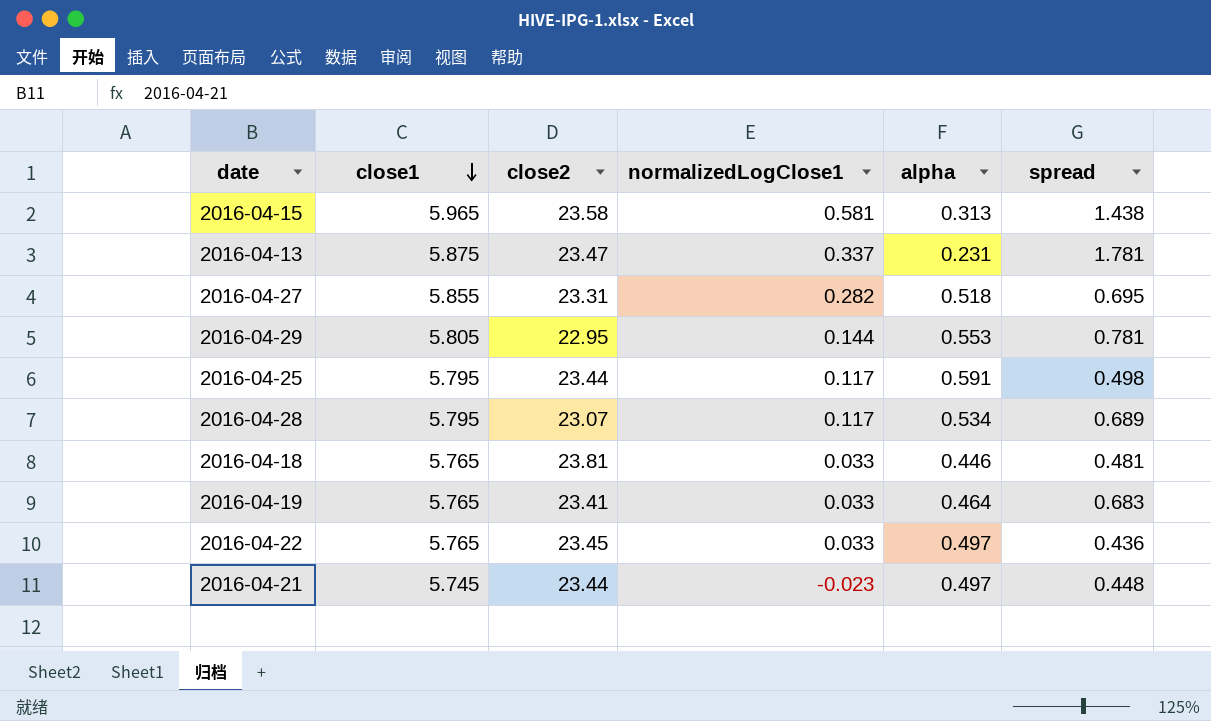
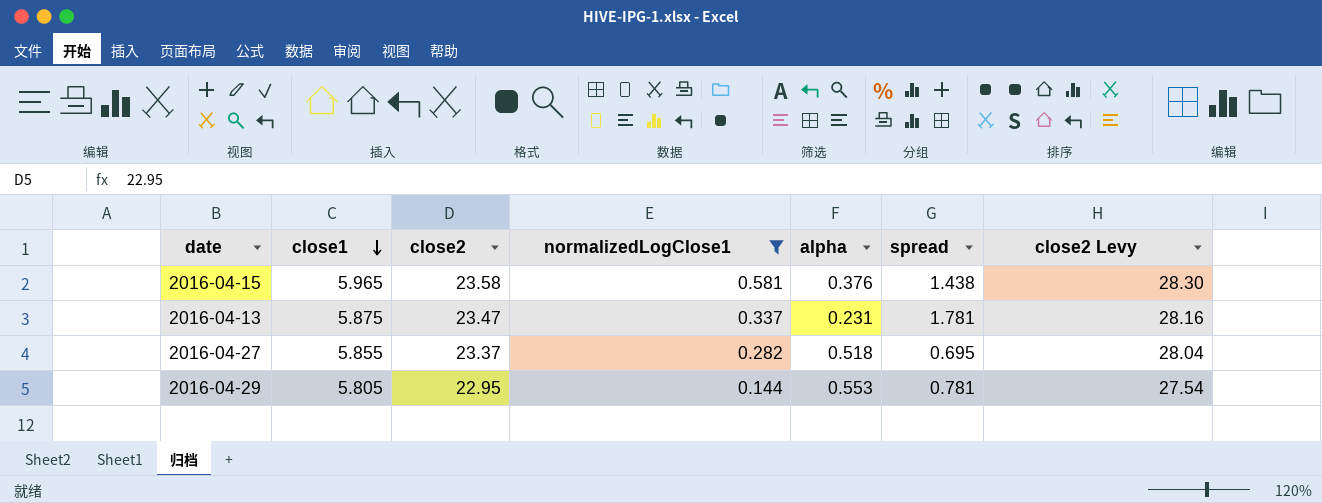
filter: none -> normalizedLogClose1 >= 0.144
column close2 Levy | formula: none -> [close2] * 1.2
2016-04-15 | alpha: 0.313 -> 0.376
2016-04-27 | close2: 23.31 -> 23.37

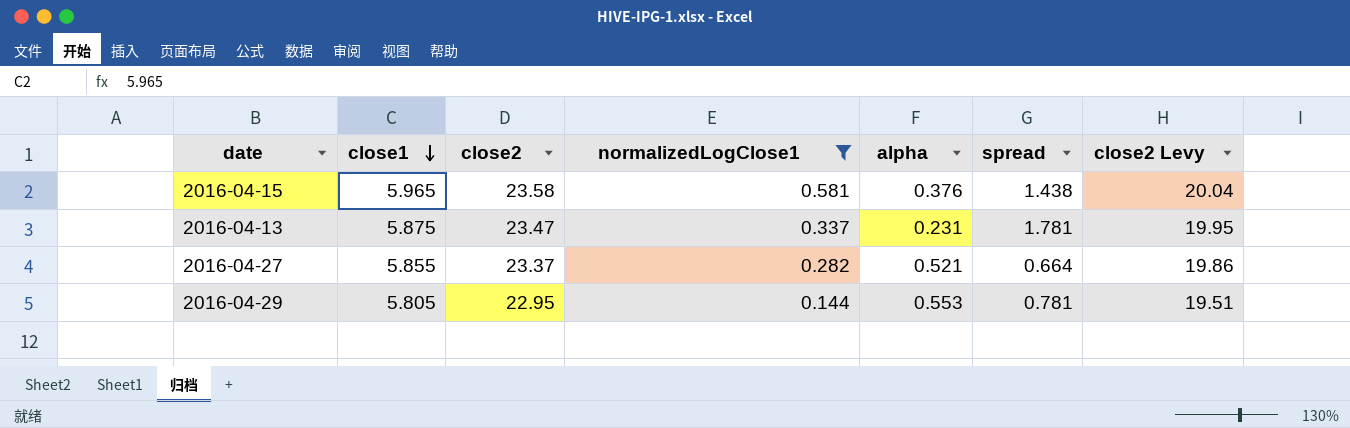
column close2 Levy | formula: [close2] * 1.2 -> [close2] * 0.85
2016-04-27 | alpha: 0.518 -> 0.521
2016-04-27 | spread: 0.695 -> 0.664

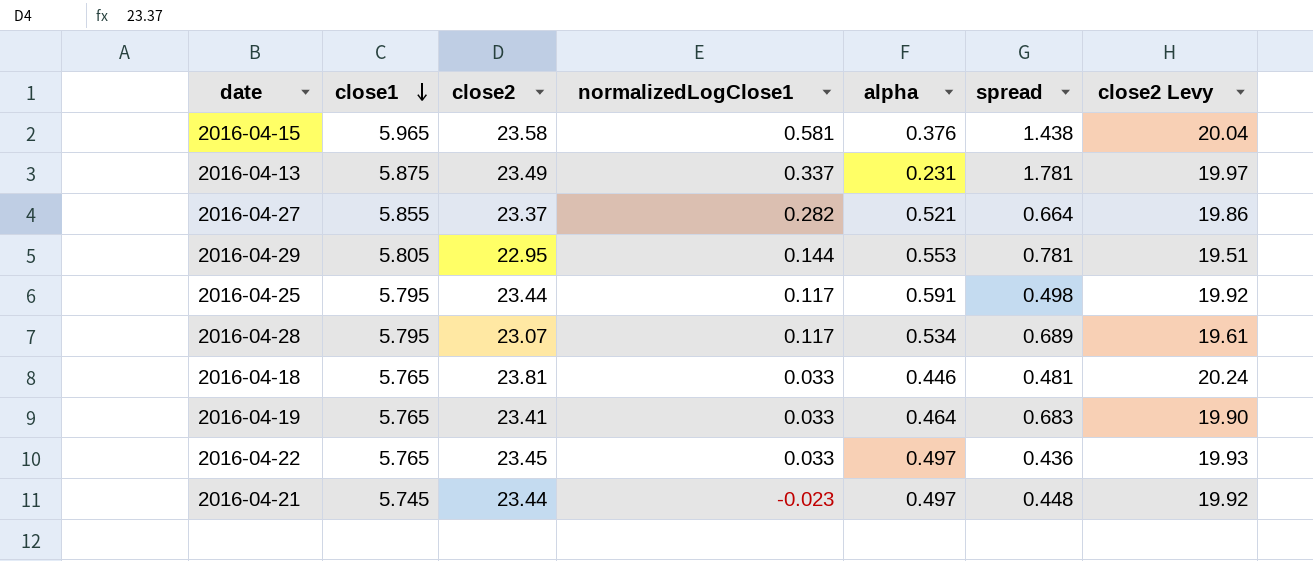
filter: normalizedLogClose1 >= 0.144 -> none
2016-04-13 | close2: 23.47 -> 23.49
2016-04-13 | close2 Levy: 19.95 -> 19.97

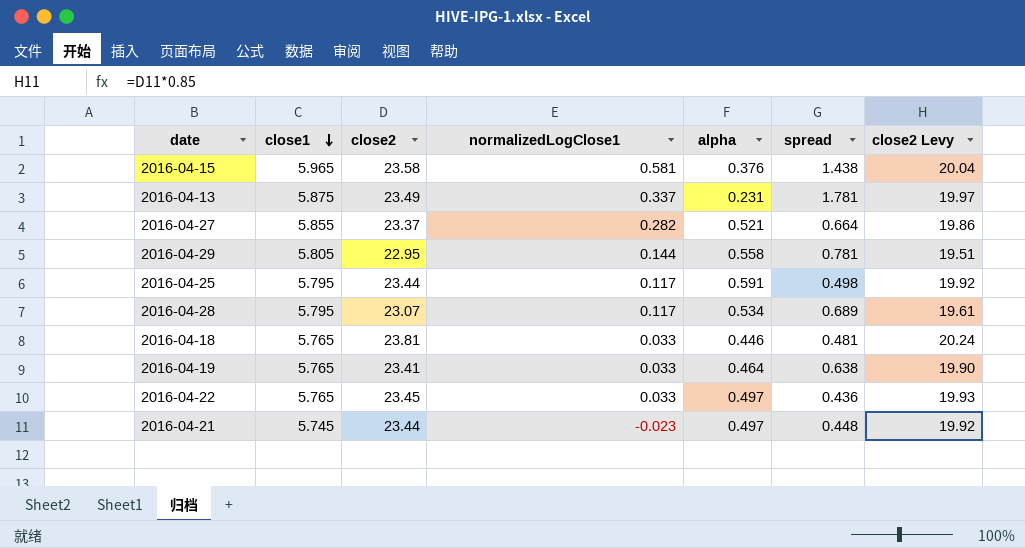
2016-04-29 | alpha: 0.553 -> 0.558
2016-04-19 | spread: 0.683 -> 0.638

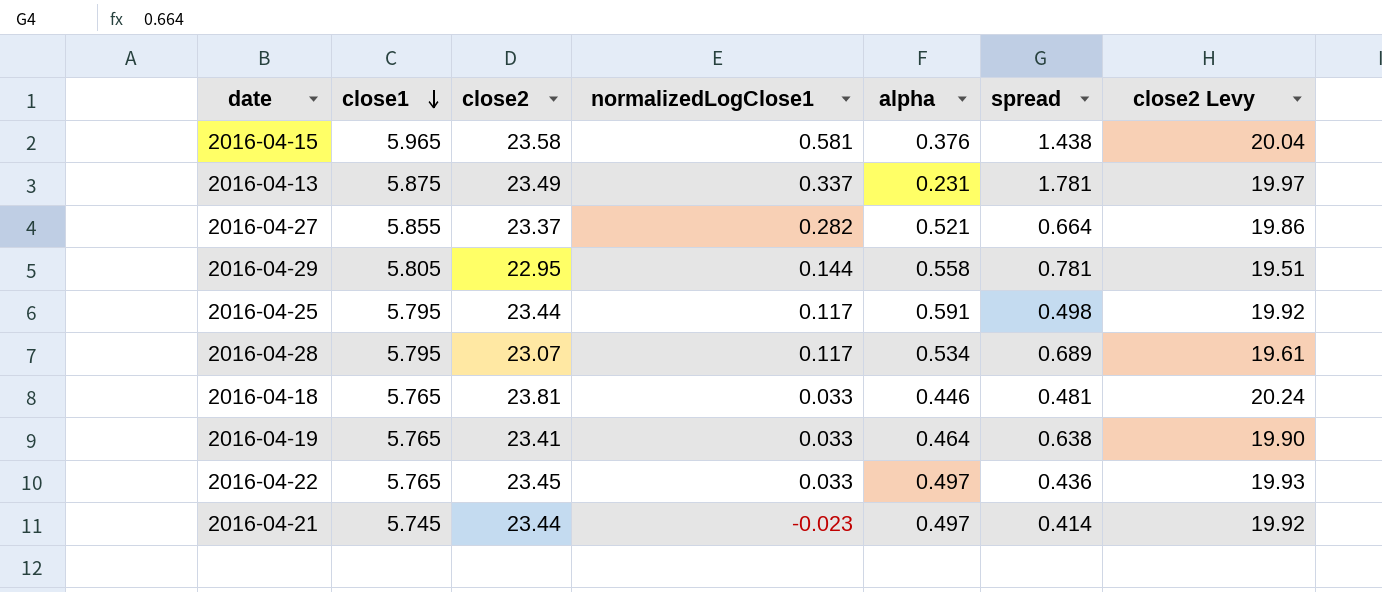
2016-04-21 | spread: 0.448 -> 0.414

